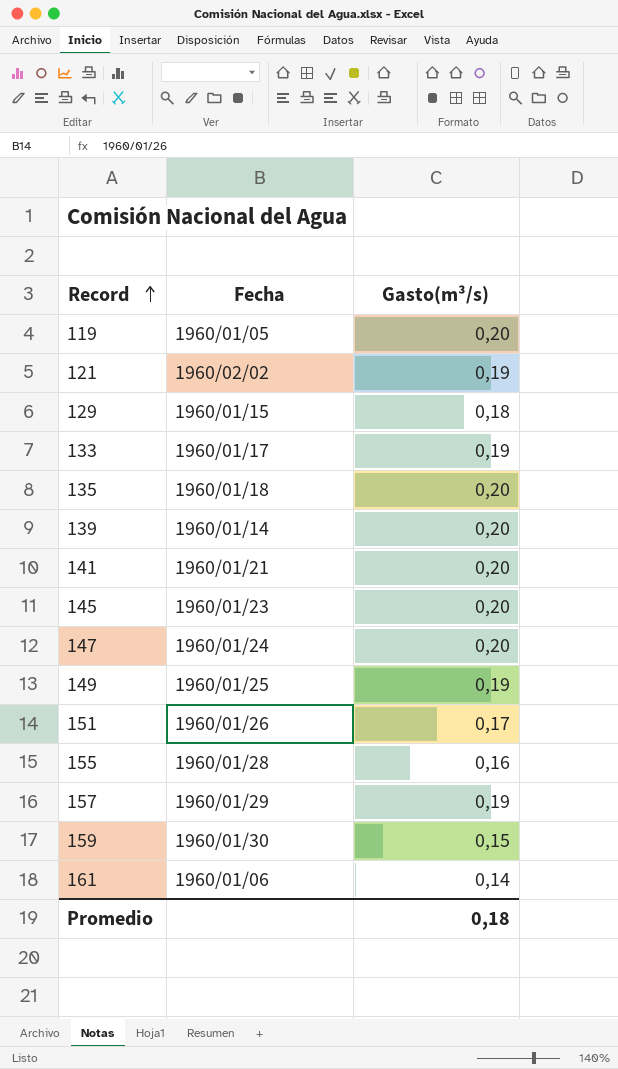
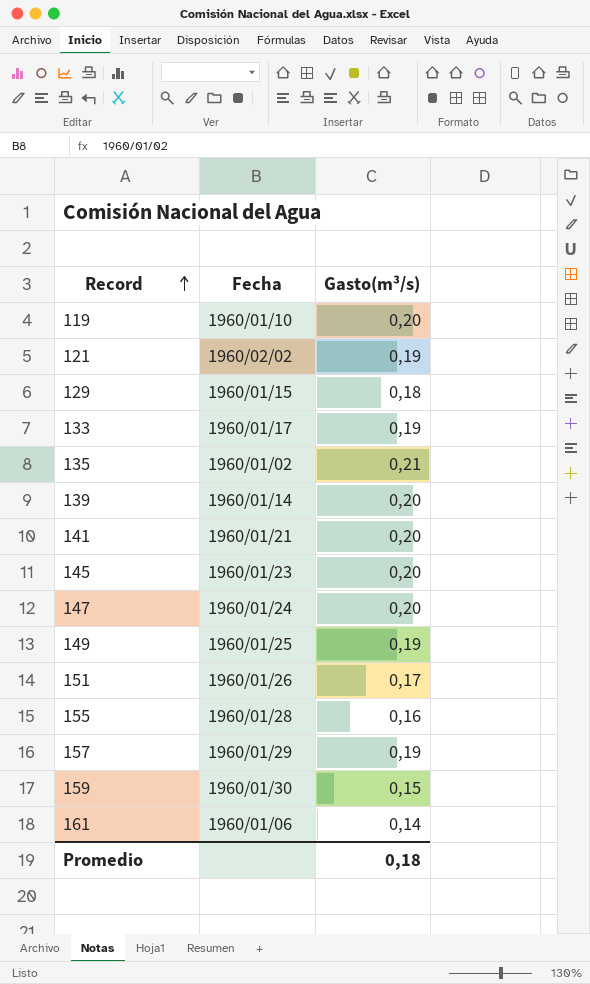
119 | Fecha: 1960/01/05 -> 1960/01/10
135 | Fecha: 1960/01/18 -> 1960/01/02
135 | Gasto(m³/s): 0,20 -> 0,21

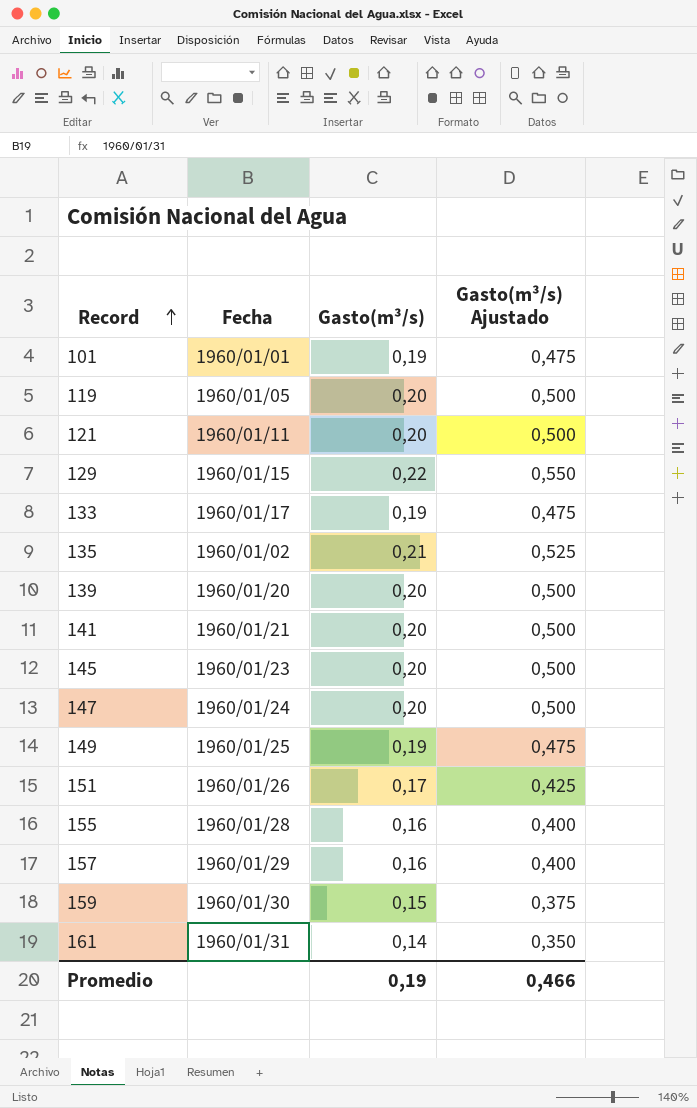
column Gasto(m³/s) Ajustado | formula: none -> [Gasto(m³/s)] * 2,5
row 101: none -> 1960/01/01 | 0,19 | 0,475
119 | Fecha: 1960/01/10 -> 1960/01/05
121 | Fecha: 1960/02/02 -> 1960/01/11
121 | Gasto(m³/s): 0,19 -> 0,20
129 | Gasto(m³/s): 0,18 -> 0,22
139 | Fecha: 1960/01/14 -> 1960/01/20
157 | Gasto(m³/s): 0,19 -> 0,16
161 | Fecha: 1960/01/06 -> 1960/01/31
Promedio | Gasto(m³/s): 0,18 -> 0,19

